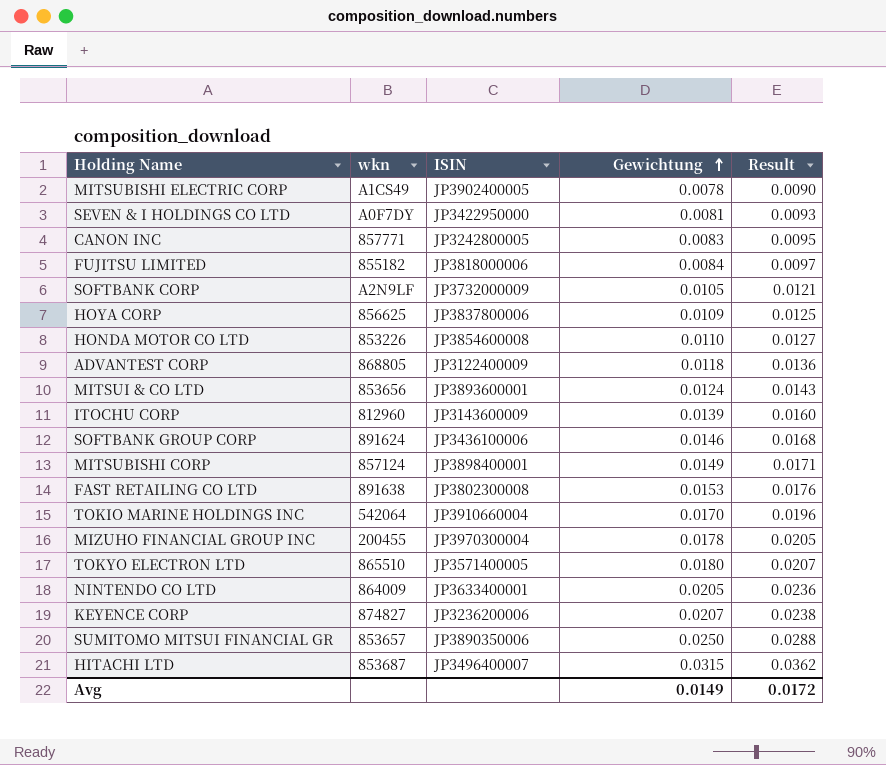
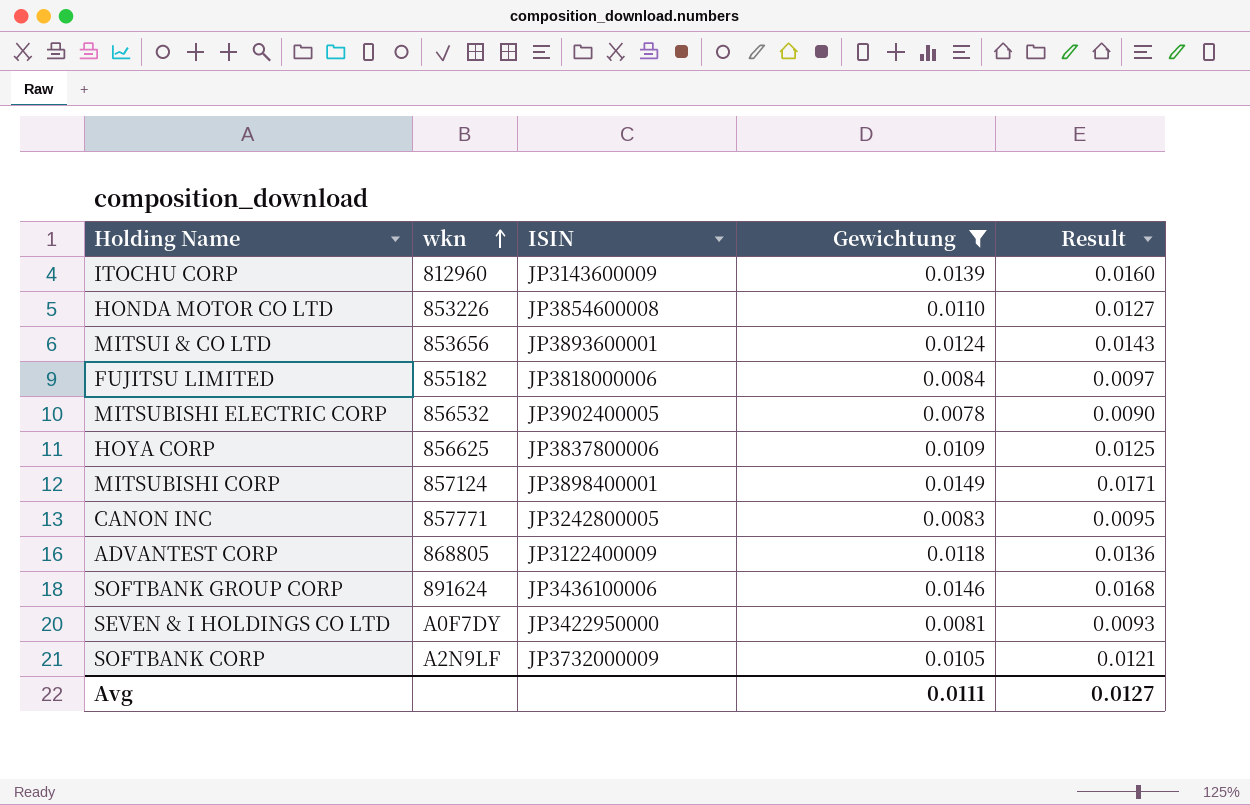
filter: none -> Gewichtung <= 0.0149
row order: Gewichtung ascending -> wkn ascending
MITSUBISHI ELECTRIC CORP | wkn: A1CS49 -> 856532
Avg | Gewichtung: 0.0149 -> 0.0111
Avg | Result: 0.0172 -> 0.0127

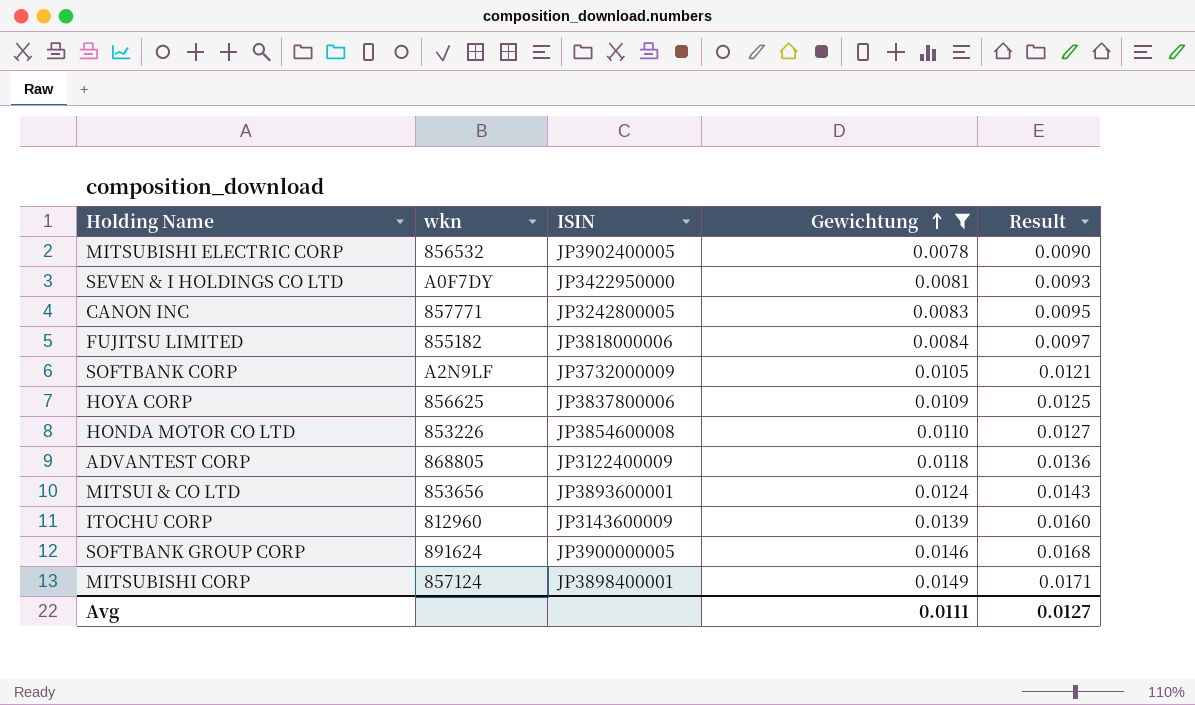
row order: wkn ascending -> Gewichtung ascending
SOFTBANK GROUP CORP | ISIN: JP3436100006 -> JP3900000005

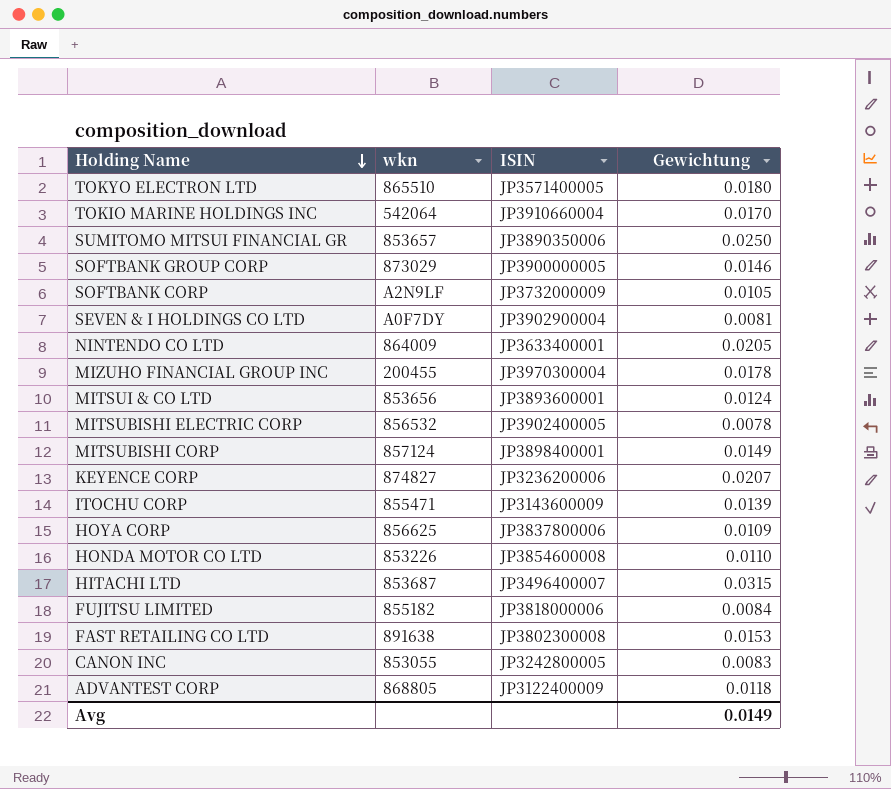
filter: Gewichtung <= 0.0149 -> none
row order: Gewichtung ascending -> Holding Name descending
column Result | formula: [Gewichtung] * 1.15 -> none
SOFTBANK GROUP CORP | wkn: 891624 -> 873029
SEVEN & I HOLDINGS CO LTD | ISIN: JP3422950000 -> JP3902900004
ITOCHU CORP | wkn: 812960 -> 855471
CANON INC | wkn: 857771 -> 853055
Avg | Gewichtung: 0.0111 -> 0.0149

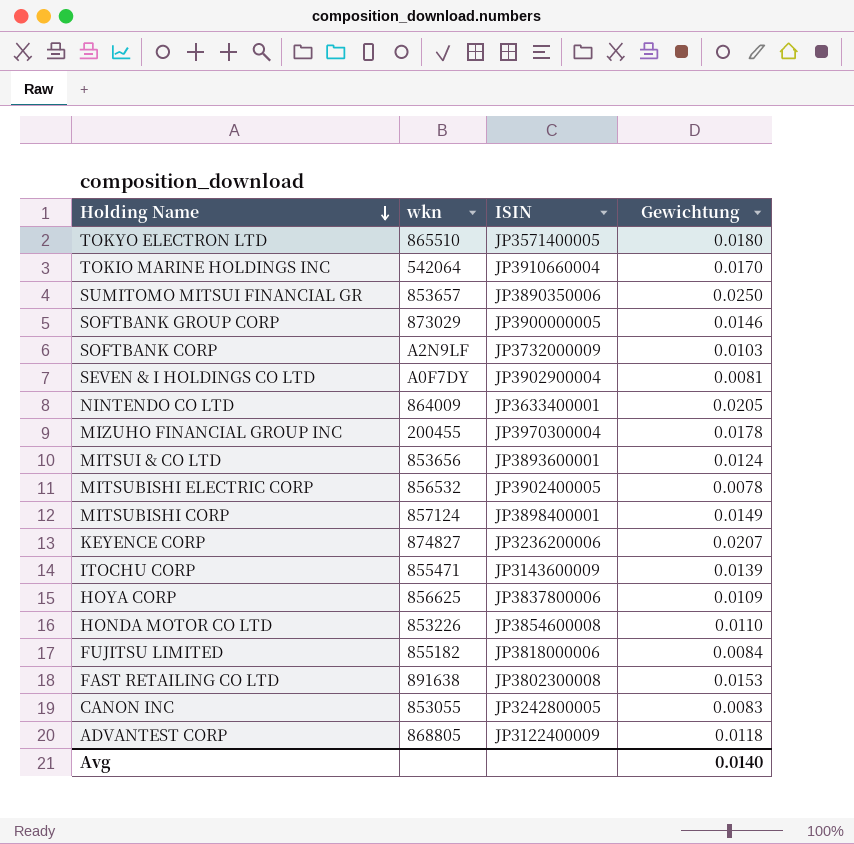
row HITACHI LTD: 853687 | JP3496400007 | 0.0315 -> none
SOFTBANK CORP | Gewichtung: 0.0105 -> 0.0103
Avg | Gewichtung: 0.0149 -> 0.0140

